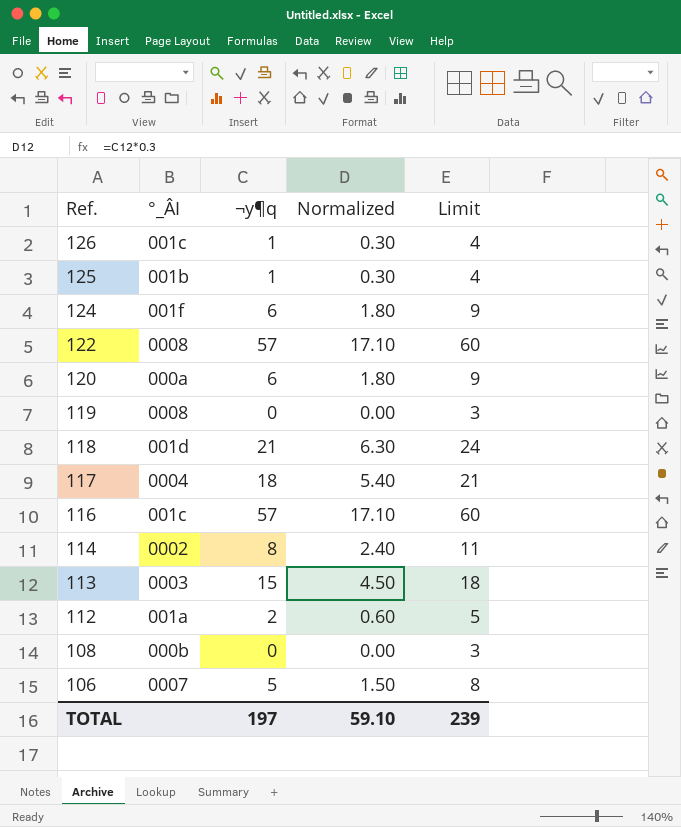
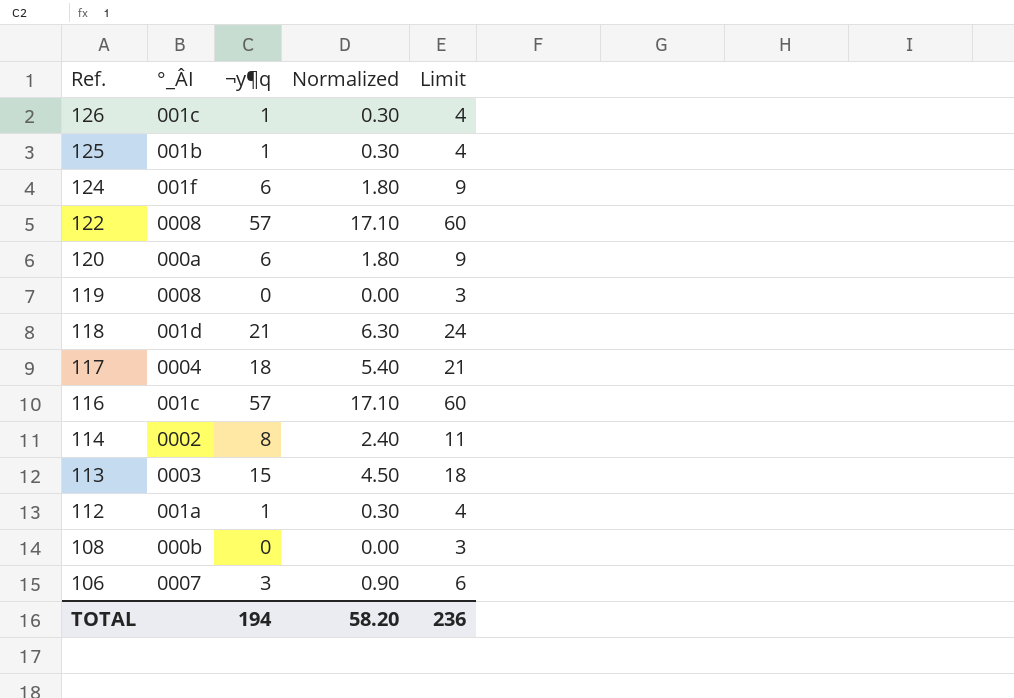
112 | ¬y¶q: 2 -> 1
112 | Normalized: 0.60 -> 0.30
112 | Limit: 5 -> 4
106 | ¬y¶q: 5 -> 3
106 | Normalized: 1.50 -> 0.90
106 | Limit: 8 -> 6
TOTAL | ¬y¶q: 197 -> 194
TOTAL | Normalized: 59.10 -> 58.20
TOTAL | Limit: 239 -> 236

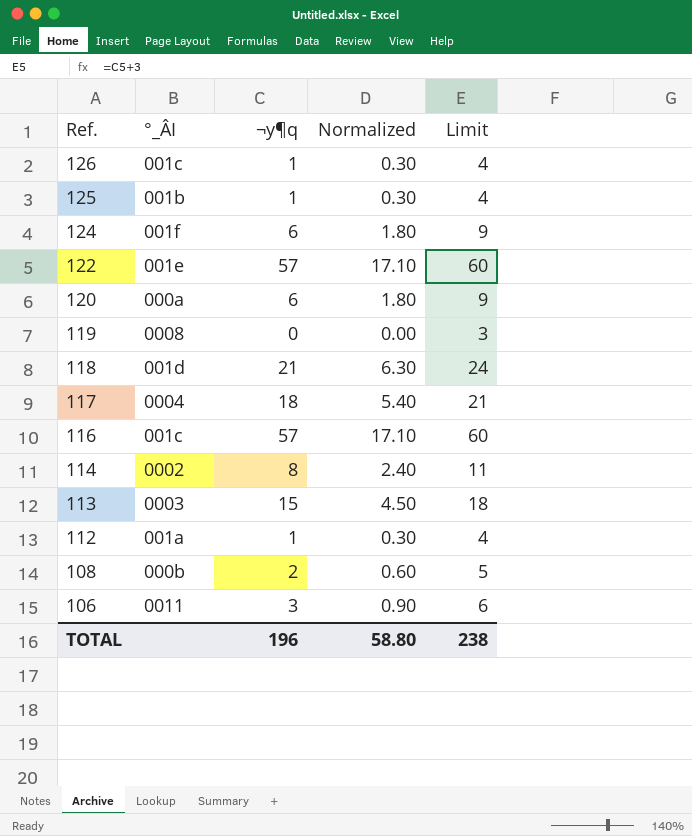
122 | °_ÂI: 0008 -> 001e
108 | ¬y¶q: 0 -> 2
108 | Normalized: 0.00 -> 0.60
108 | Limit: 3 -> 5
106 | °_ÂI: 0007 -> 0011
TOTAL | ¬y¶q: 194 -> 196
TOTAL | Normalized: 58.20 -> 58.80
TOTAL | Limit: 236 -> 238

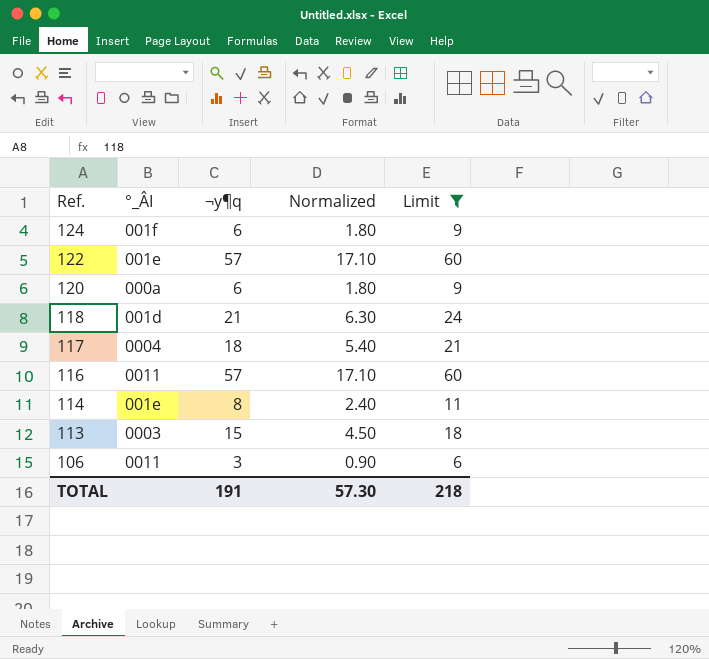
filter: none -> Limit >= 6
116 | °_ÂI: 001c -> 0011
114 | °_ÂI: 0002 -> 001e
TOTAL | ¬y¶q: 196 -> 191
TOTAL | Normalized: 58.80 -> 57.30
TOTAL | Limit: 238 -> 218

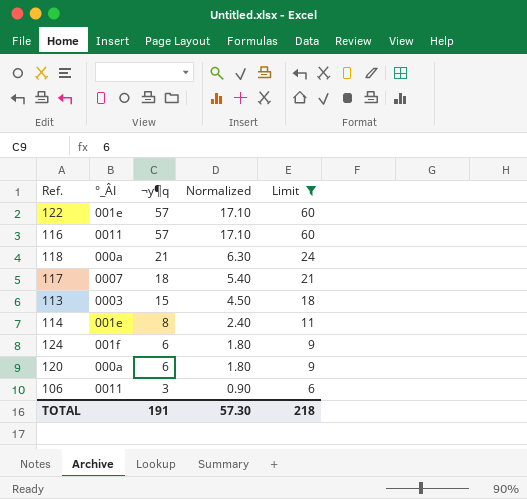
row order: Ref. descending -> ¬y¶q descending
118 | °_ÂI: 001d -> 000a
117 | °_ÂI: 0004 -> 0007

